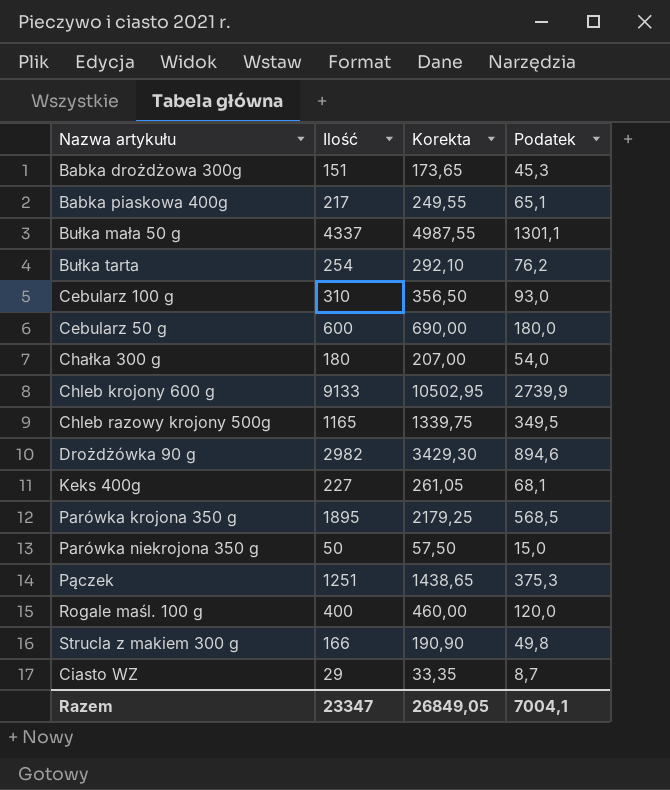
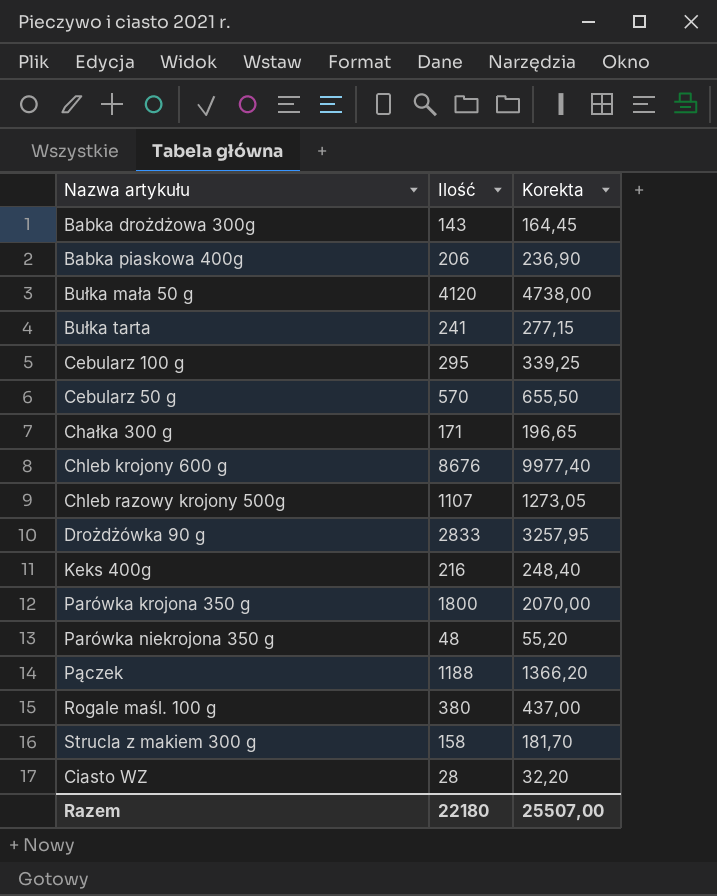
column Podatek | formula: [Ilość] * 0,3 -> none
Babka drożdżowa 300g | Ilość: 151 -> 143
Babka drożdżowa 300g | Korekta: 173,65 -> 164,45
Babka piaskowa 400g | Ilość: 217 -> 206
Babka piaskowa 400g | Korekta: 249,55 -> 236,90
Bułka mała 50 g | Ilość: 4337 -> 4120
Bułka mała 50 g | Korekta: 4987,55 -> 4738,00
Bułka tarta | Ilość: 254 -> 241
Bułka tarta | Korekta: 292,10 -> 277,15
Cebularz 100 g | Ilość: 310 -> 295
Cebularz 100 g | Korekta: 356,50 -> 339,25
Cebularz 50 g | Ilość: 600 -> 570
Cebularz 50 g | Korekta: 690,00 -> 655,50
Chałka 300 g | Ilość: 180 -> 171
Chałka 300 g | Korekta: 207,00 -> 196,65
Chleb krojony 600 g | Ilość: 9133 -> 8676
Chleb krojony 600 g | Korekta: 10502,95 -> 9977,40
Chleb razowy krojony 500g | Ilość: 1165 -> 1107
Chleb razowy krojony 500g | Korekta: 1339,75 -> 1273,05
Drożdżówka 90 g | Ilość: 2982 -> 2833
Drożdżówka 90 g | Korekta: 3429,30 -> 3257,95
Keks 400g | Ilość: 227 -> 216
Keks 400g | Korekta: 261,05 -> 248,40
Parówka krojona 350 g | Ilość: 1895 -> 1800
Parówka krojona 350 g | Korekta: 2179,25 -> 2070,00
Parówka niekrojona 350 g | Ilość: 50 -> 48
Parówka niekrojona 350 g | Korekta: 57,50 -> 55,20
Pączek | Ilość: 1251 -> 1188
Pączek | Korekta: 1438,65 -> 1366,20
Rogale maśl. 100 g | Ilość: 400 -> 380
Rogale maśl. 100 g | Korekta: 460,00 -> 437,00
Strucla z makiem 300 g | Ilość: 166 -> 158
Strucla z makiem 300 g | Korekta: 190,90 -> 181,70
Ciasto WZ | Ilość: 29 -> 28
Ciasto WZ | Korekta: 33,35 -> 32,20
Razem | Ilość: 23347 -> 22180
Razem | Korekta: 26849,05 -> 25507,00

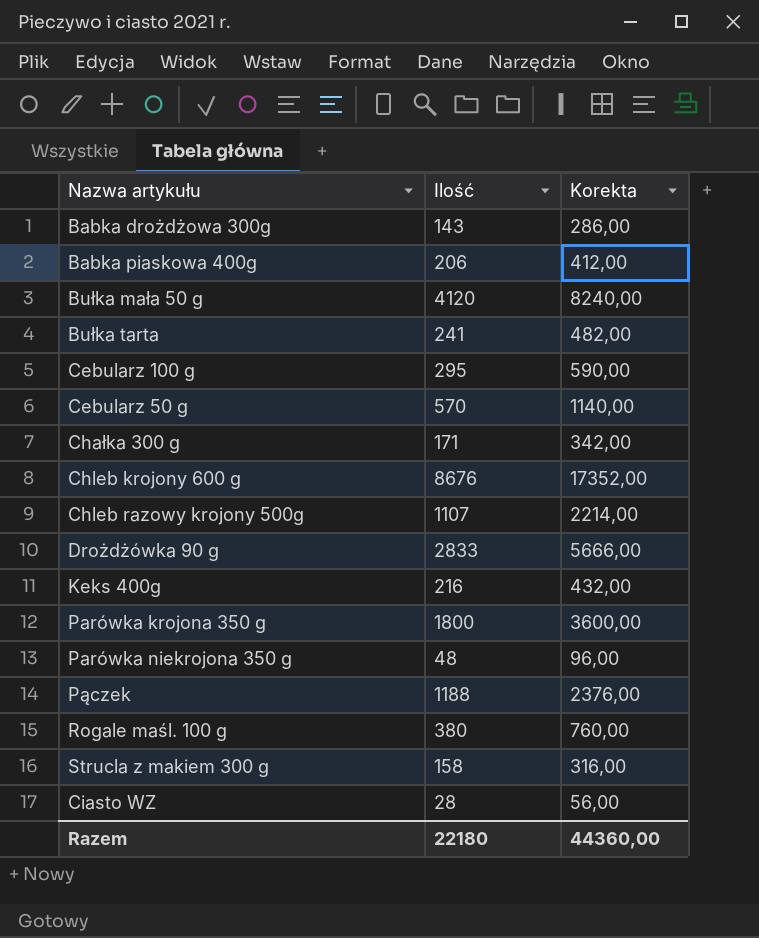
column Korekta | formula: [Ilość] * 1,15 -> [Ilość] * 2
Razem | Korekta: 25507,00 -> 44360,00

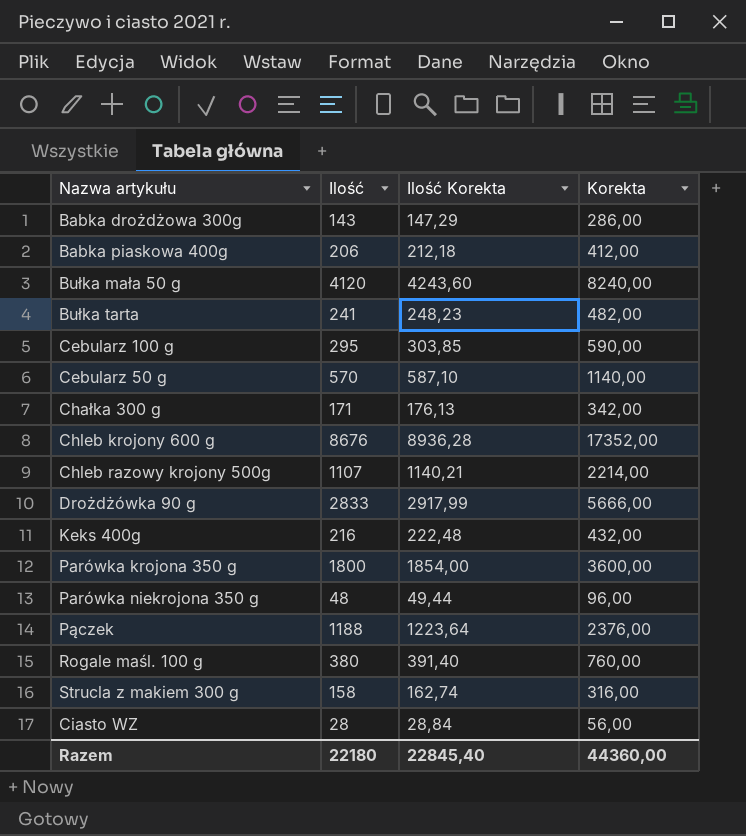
column Ilość Korekta | formula: none -> [Ilość] * 1,03

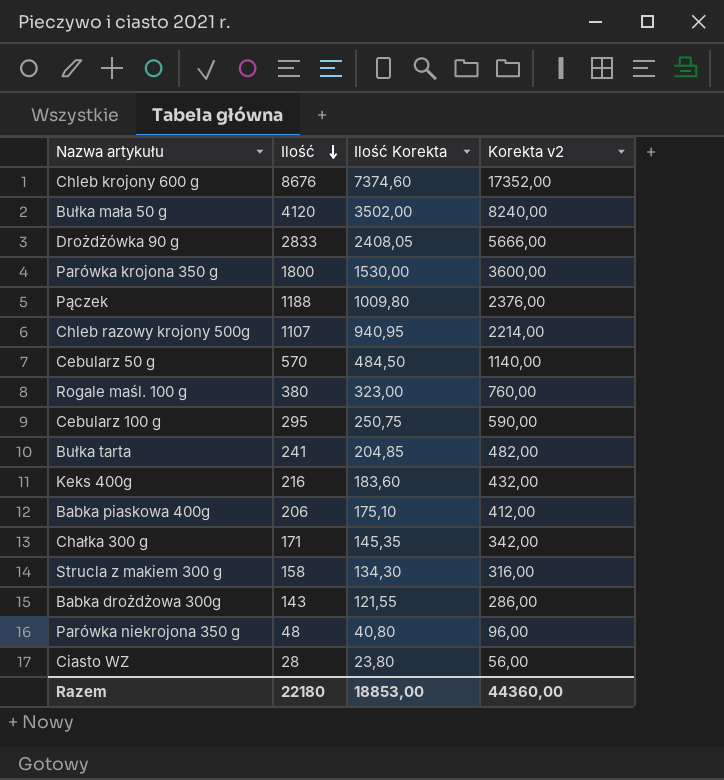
row order: none -> Ilość descending
column Ilość Korekta | formula: [Ilość] * 1,03 -> [Ilość] * 0,85
column name: Korekta -> Korekta v2
Razem | Ilość Korekta: 22845,40 -> 18853,00

